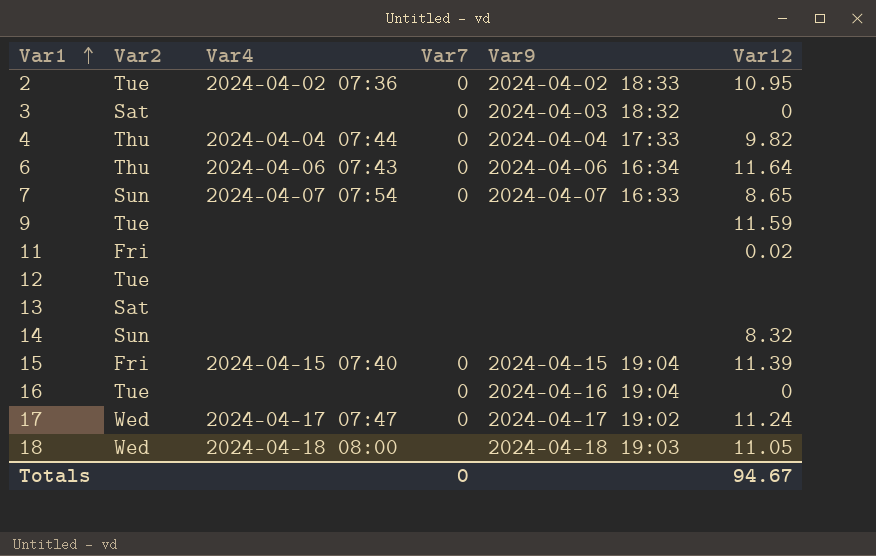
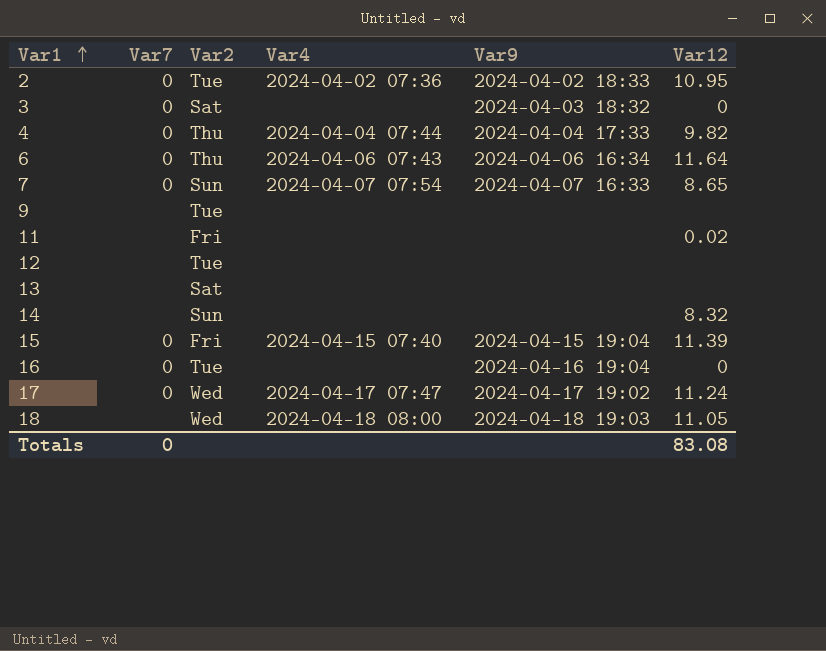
column Var7 | position: 4 -> 2
9 | Var12: 11.59 -> none
Totals | Var12: 94.67 -> 83.08

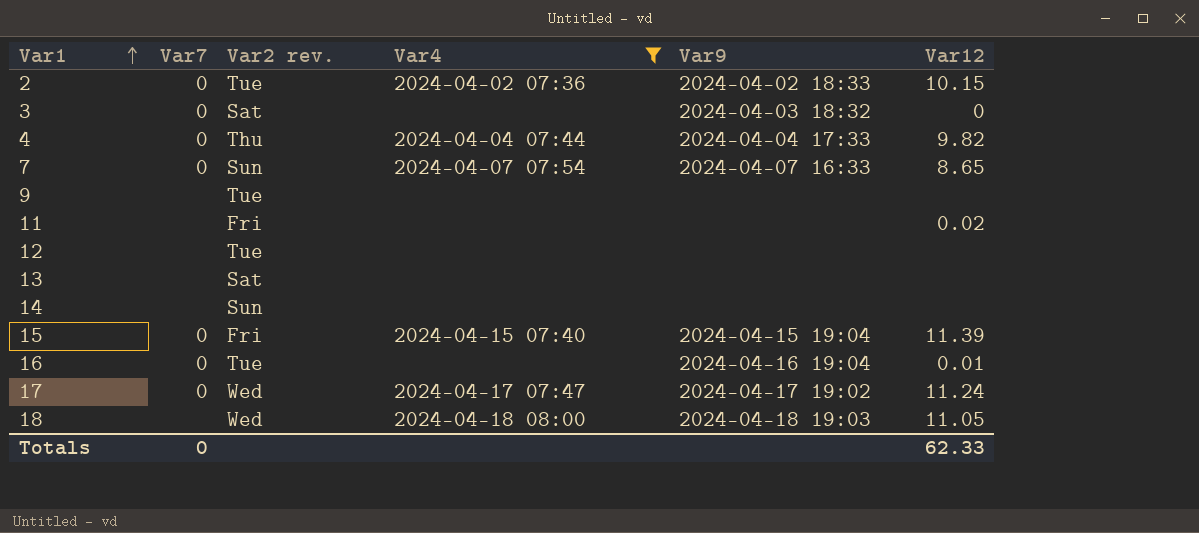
filter: none -> Var4 != 2024-04-06 07:43
column name: Var2 -> Var2 rev.
2 | Var12: 10.95 -> 10.15
14 | Var12: 8.32 -> none
16 | Var12: 0 -> 0.01
Totals | Var12: 83.08 -> 62.33

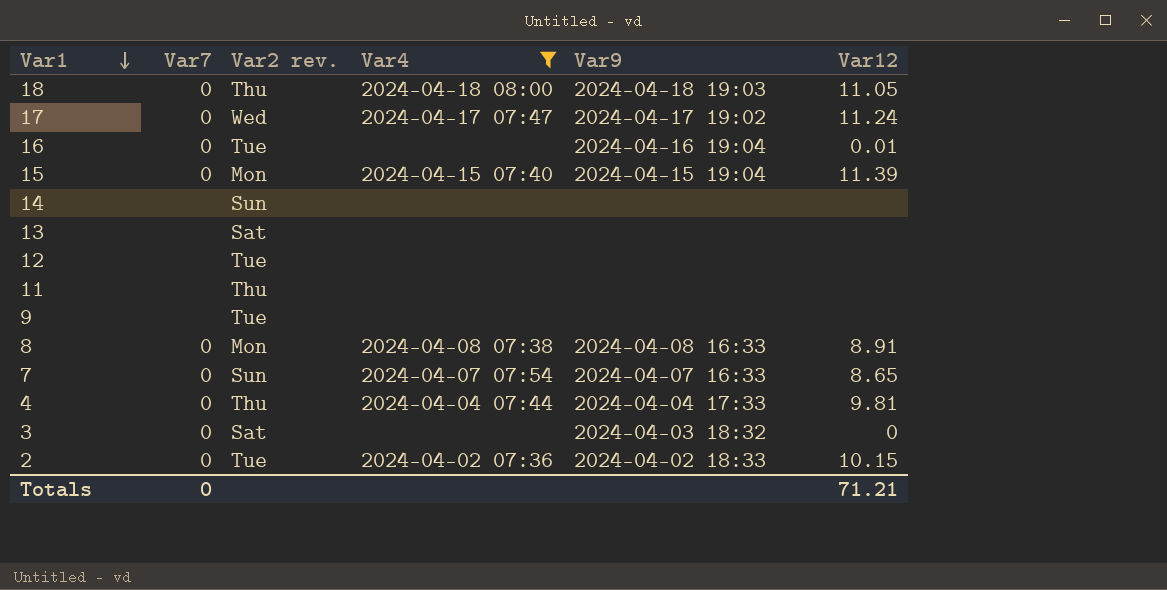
row order: Var1 ascending -> Var1 descending
18 | Var7: none -> 0
18 | Var2 rev.: Wed -> Thu
15 | Var2 rev.: Fri -> Mon
11 | Var2 rev.: Fri -> Thu
11 | Var12: 0.02 -> none
row 8: none -> 0 | Mon | 2024-04-08 07:38 | 2024-04-08 16:33 | 8.91
4 | Var12: 9.82 -> 9.81
Totals | Var12: 62.33 -> 71.21

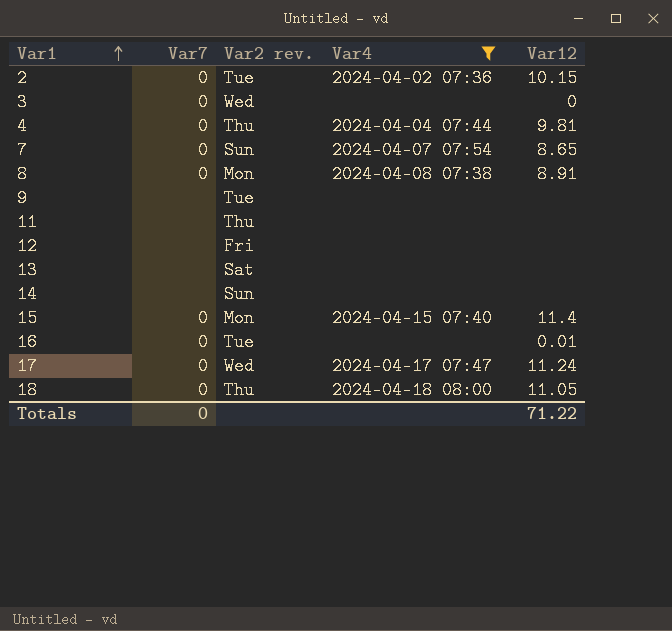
row order: Var1 descending -> Var1 ascending
column Var9 | position: 5 -> none
3 | Var2 rev.: Sat -> Wed
12 | Var2 rev.: Tue -> Fri
15 | Var12: 11.39 -> 11.4
Totals | Var12: 71.21 -> 71.22

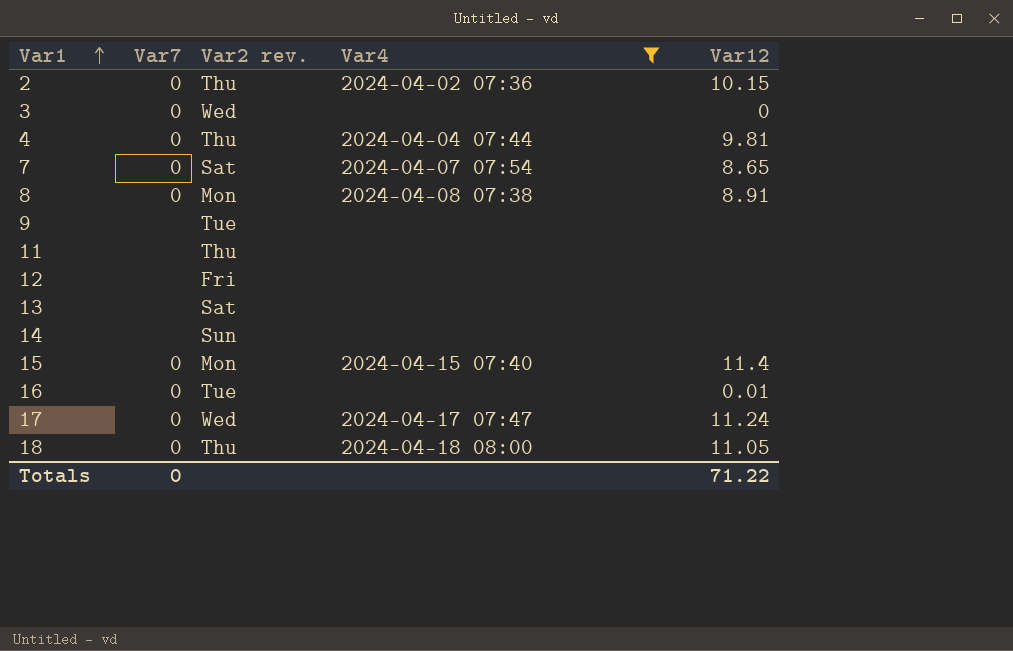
2 | Var2 rev.: Tue -> Thu
7 | Var2 rev.: Sun -> Sat

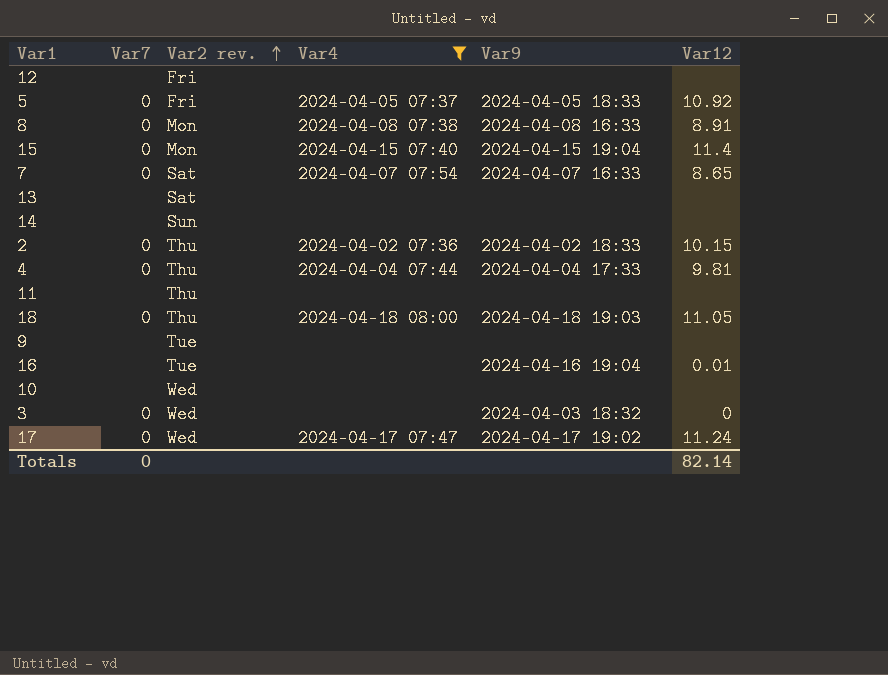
row order: Var1 ascending -> Var2 rev. ascending
column Var9 | position: none -> 5
row 5: none -> 0 | Fri | 2024-04-05 07:37 | 2024-04-05 18:33 | 10.92
16 | Var7: 0 -> none
row 10: none -> none | Wed | none | none | none
Totals | Var12: 71.22 -> 82.14

